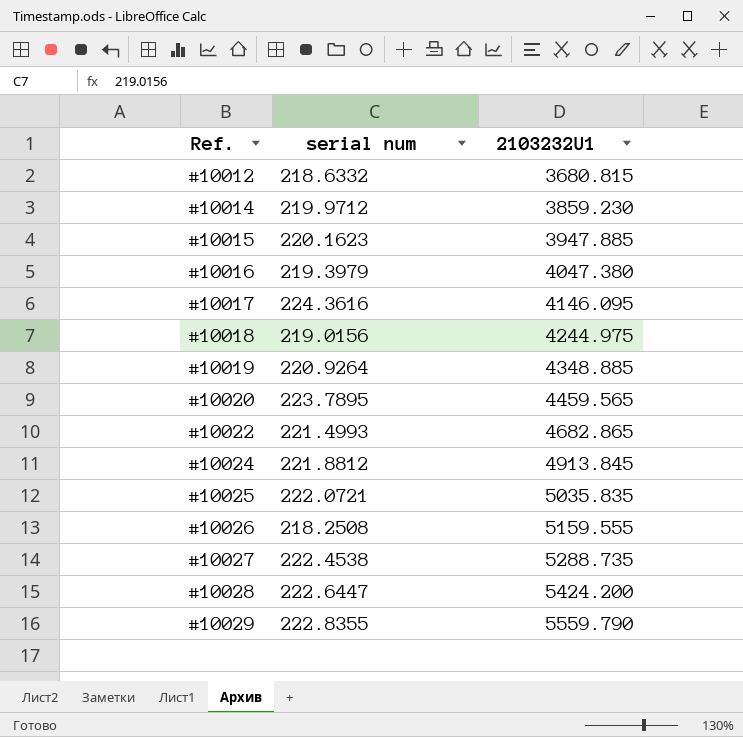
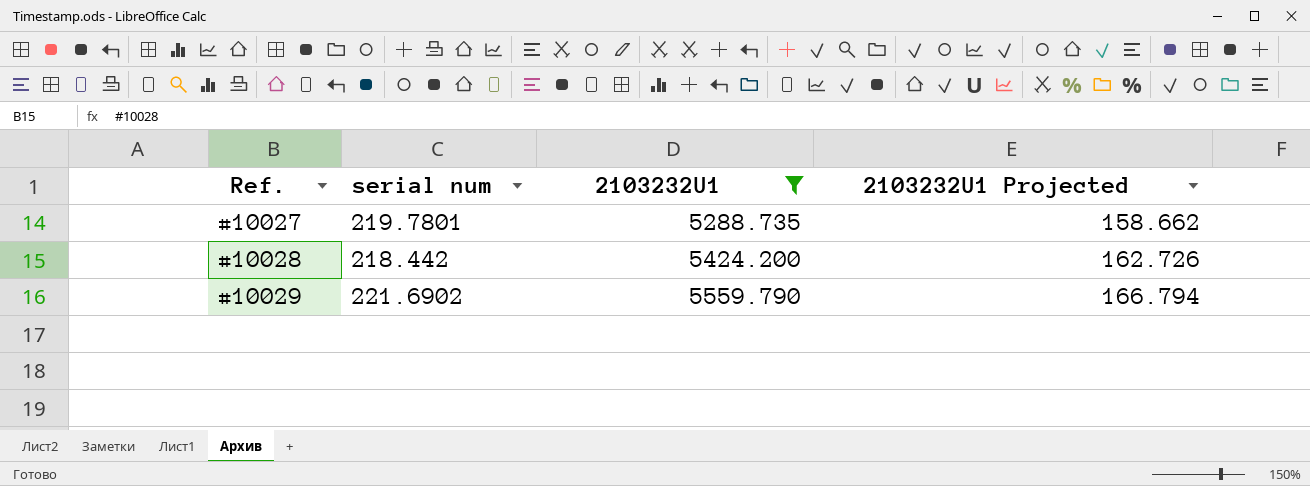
filter: none -> 2103232U1 >= 5288.735
column 2103232U1 Projected | formula: none -> [2103232U1] * 0.03
#10027 | serial num: 222.4538 -> 219.7801
#10028 | serial num: 222.6447 -> 218.442
#10029 | serial num: 222.8355 -> 221.6902

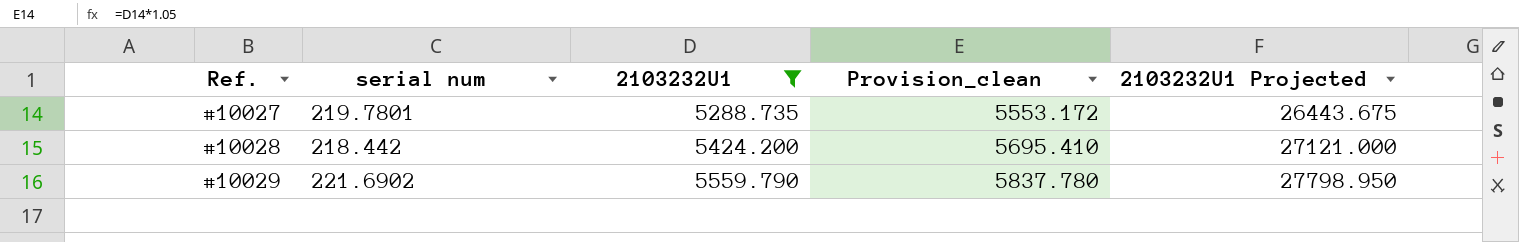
column Provision_clean | formula: none -> [2103232U1] * 1.05
column 2103232U1 Projected | formula: [2103232U1] * 0.03 -> [2103232U1] * 5

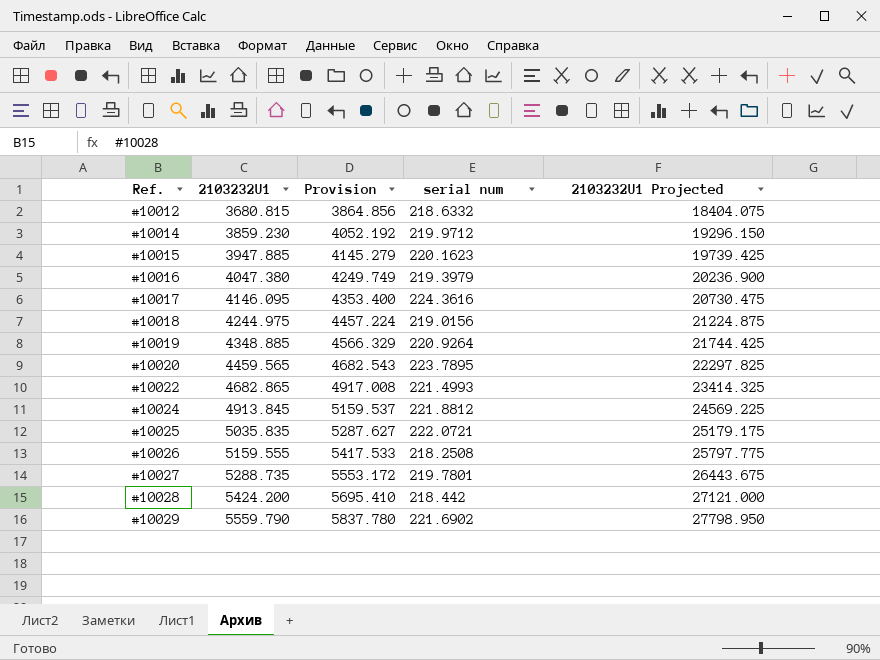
filter: 2103232U1 >= 5288.735 -> none
column name: Provision_clean -> Provision
column serial num | position: 2 -> 4

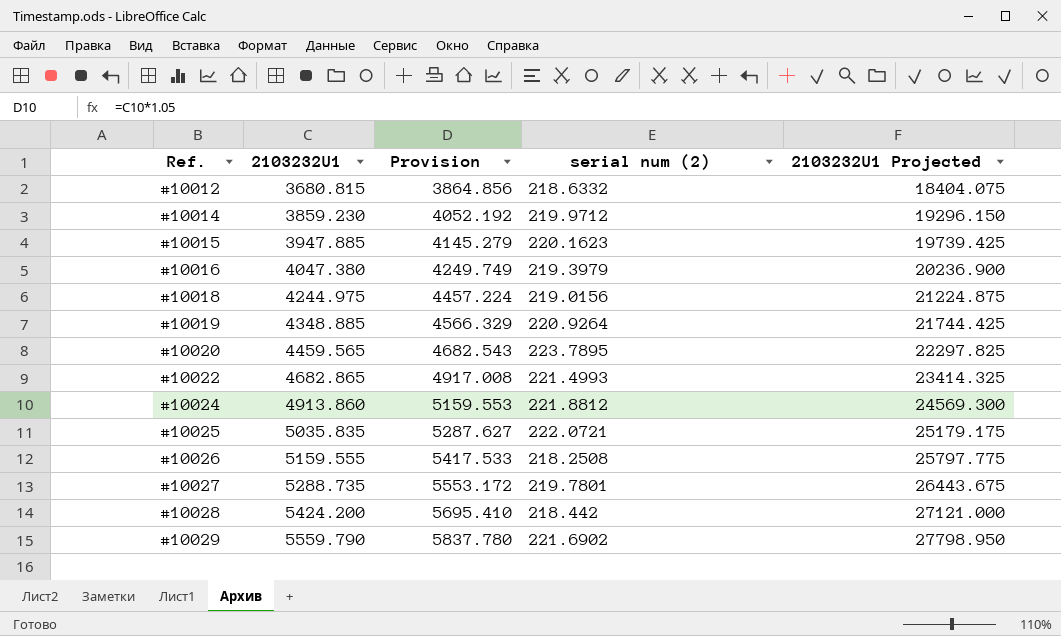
column name: serial num -> serial num (2)
row #10017: 4146.095 | 4353.400 | 224.3616 | 20730.475 -> none
#10024 | 2103232U1: 4913.845 -> 4913.860
#10024 | Provision: 5159.537 -> 5159.553
#10024 | 2103232U1 Projected: 24569.225 -> 24569.300

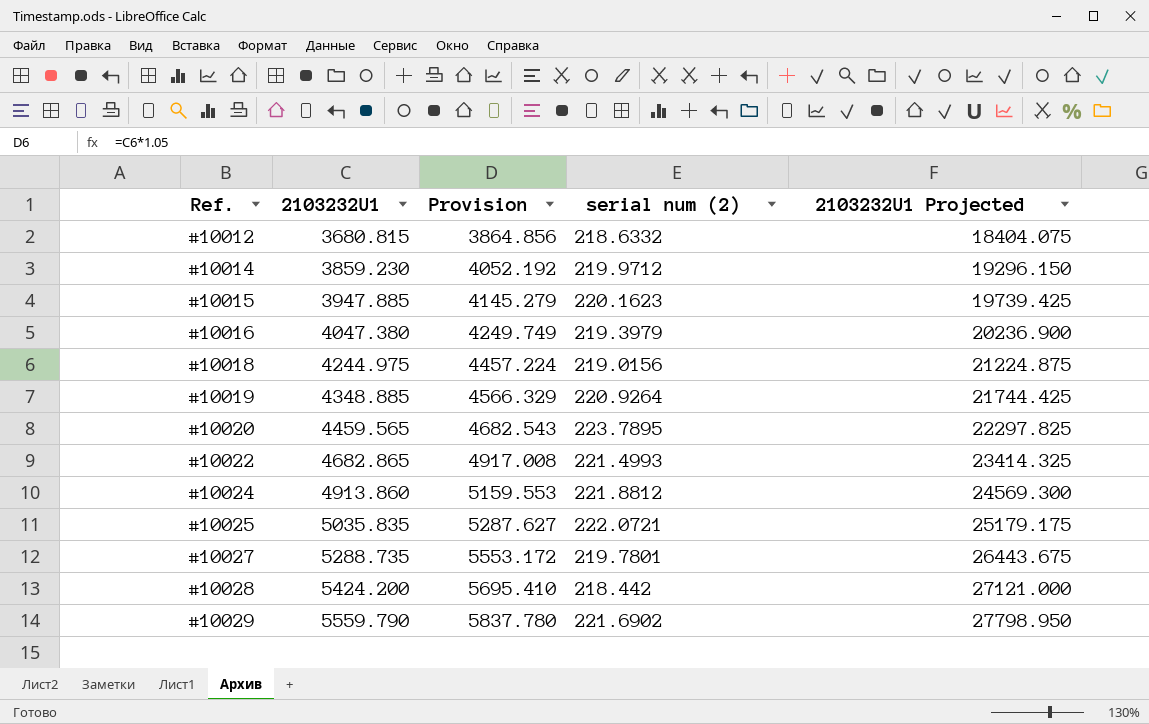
row #10026: 5159.555 | 5417.533 | 218.2508 | 25797.775 -> none

